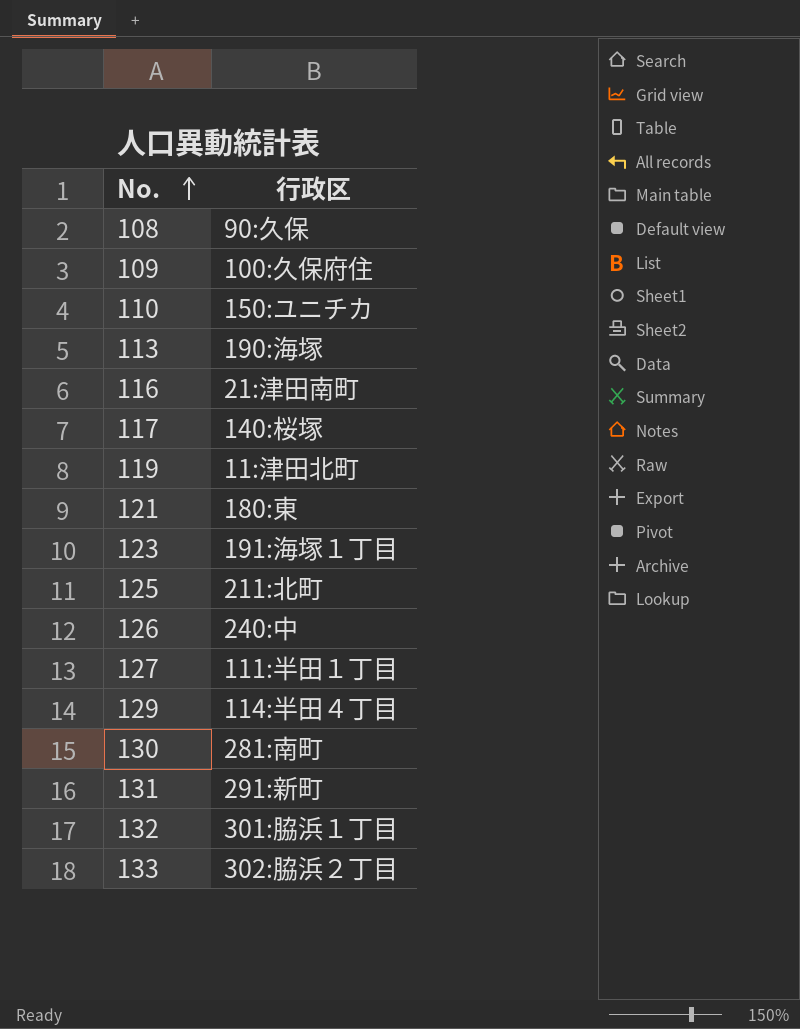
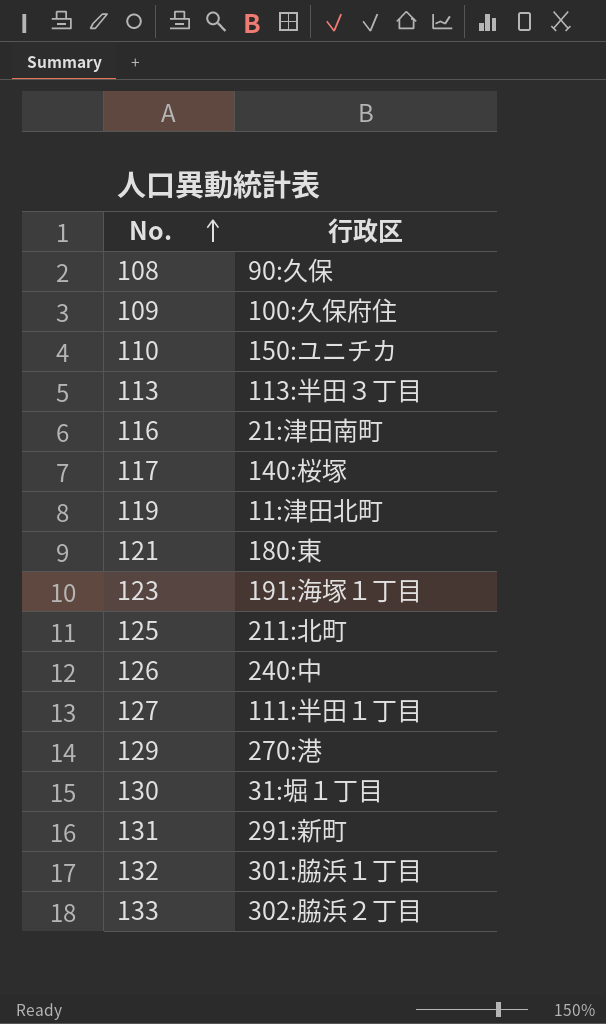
113 | 行政区: 190:海塚 -> 113:半田３丁目
129 | 行政区: 114:半田４丁目 -> 270:港
130 | 行政区: 281:南町 -> 31:堀１丁目

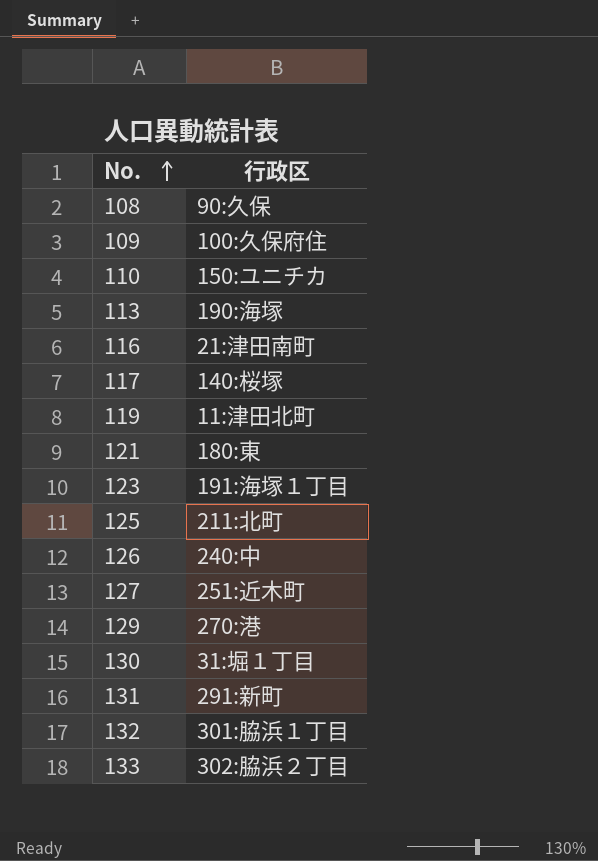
113 | 行政区: 113:半田３丁目 -> 190:海塚
127 | 行政区: 111:半田１丁目 -> 251:近木町

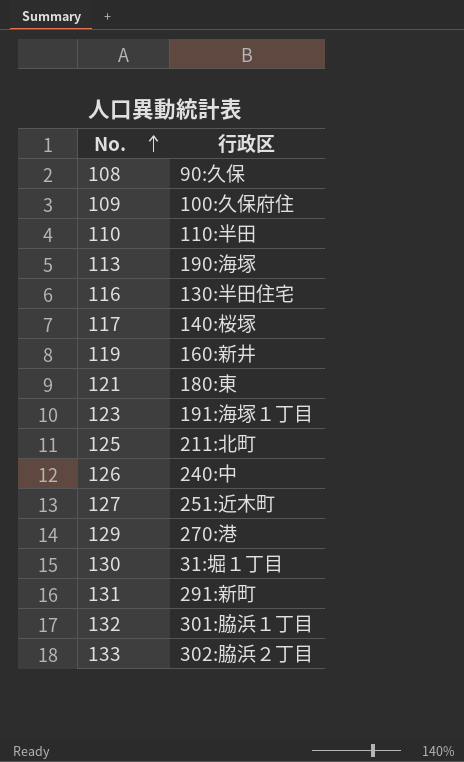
110 | 行政区: 150:ユニチカ -> 110:半田
116 | 行政区: 21:津田南町 -> 130:半田住宅
119 | 行政区: 11:津田北町 -> 160:新井

